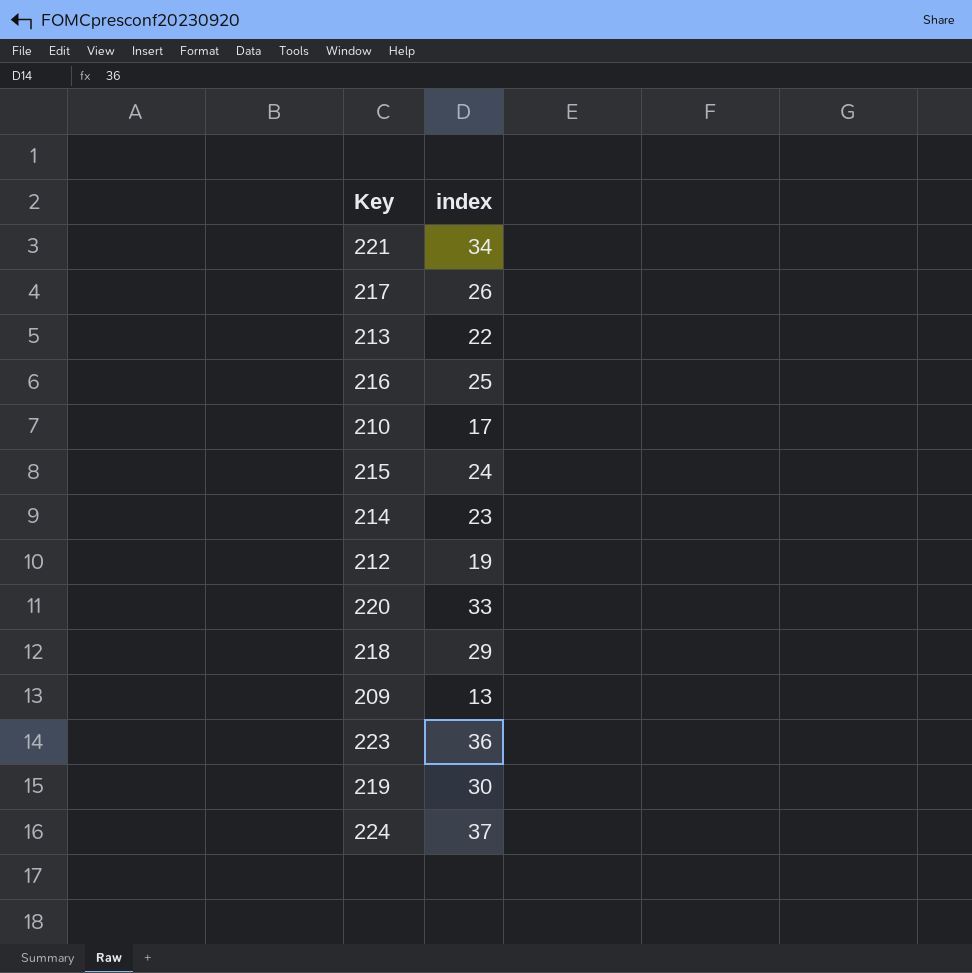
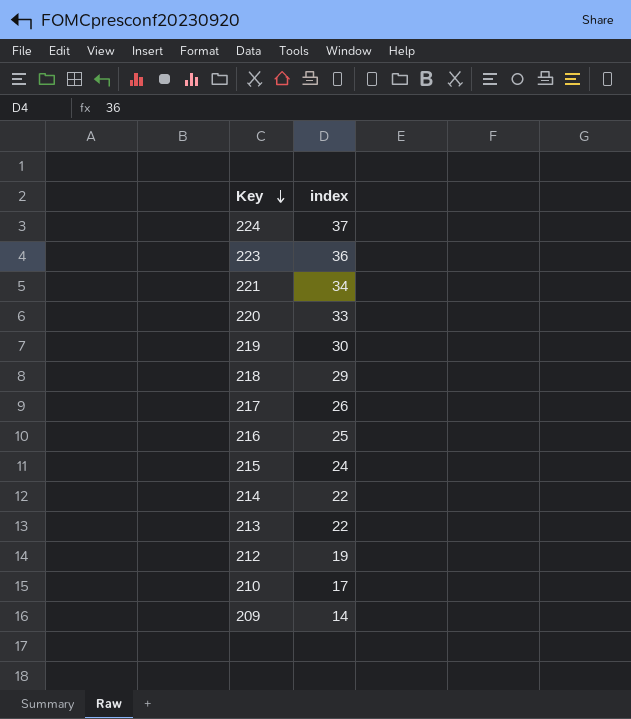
row order: none -> Key descending
214 | index: 23 -> 22
209 | index: 13 -> 14

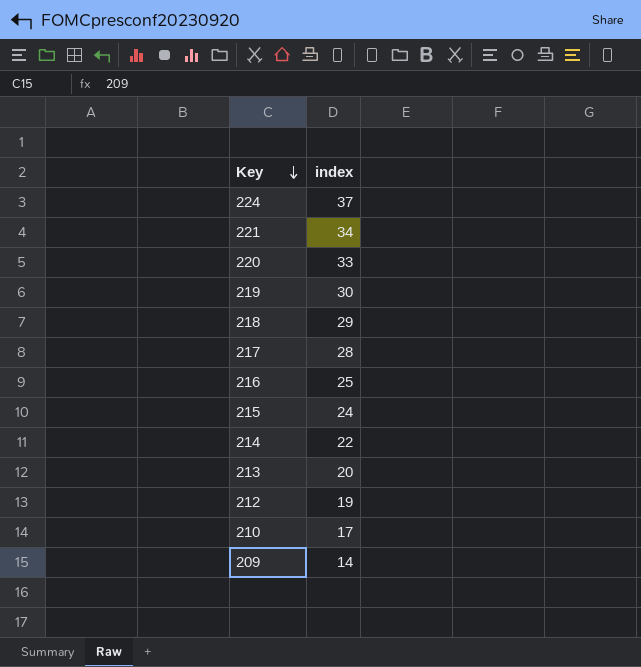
row 223: 36 -> none
217 | index: 26 -> 28
213 | index: 22 -> 20

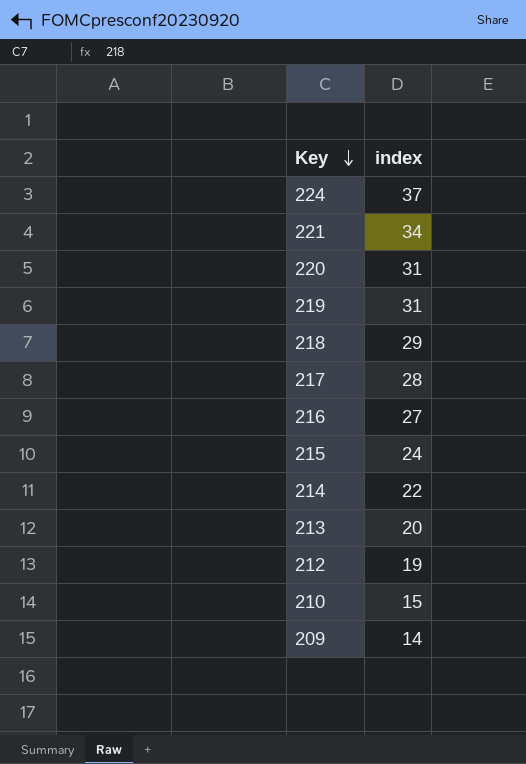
220 | index: 33 -> 31
219 | index: 30 -> 31
216 | index: 25 -> 27
210 | index: 17 -> 15

